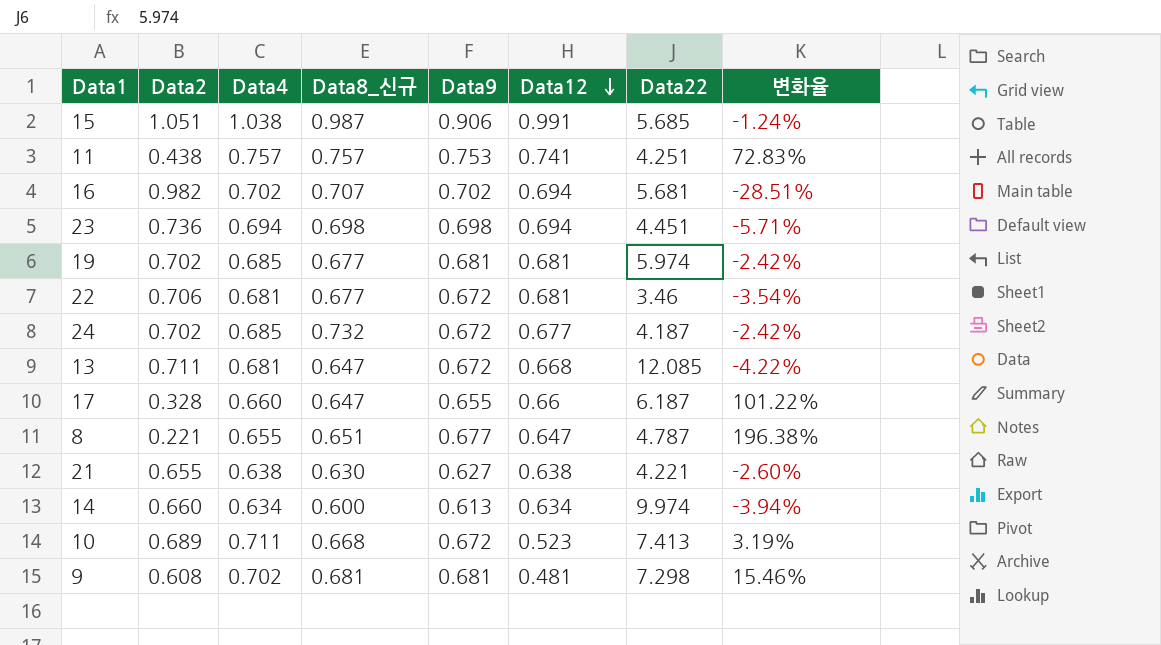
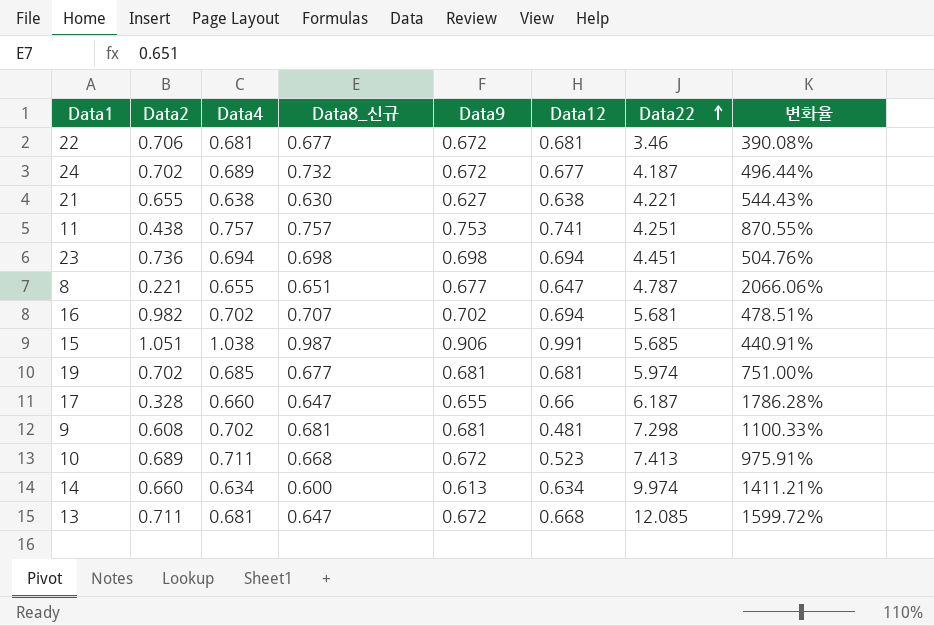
row order: Data12 descending -> Data22 ascending
column 변화율 | formula: ([Data4] - [Data2]) / [Data2] -> ([Data22] - [Data2]) / [Data2]
24 | Data4: 0.685 -> 0.689

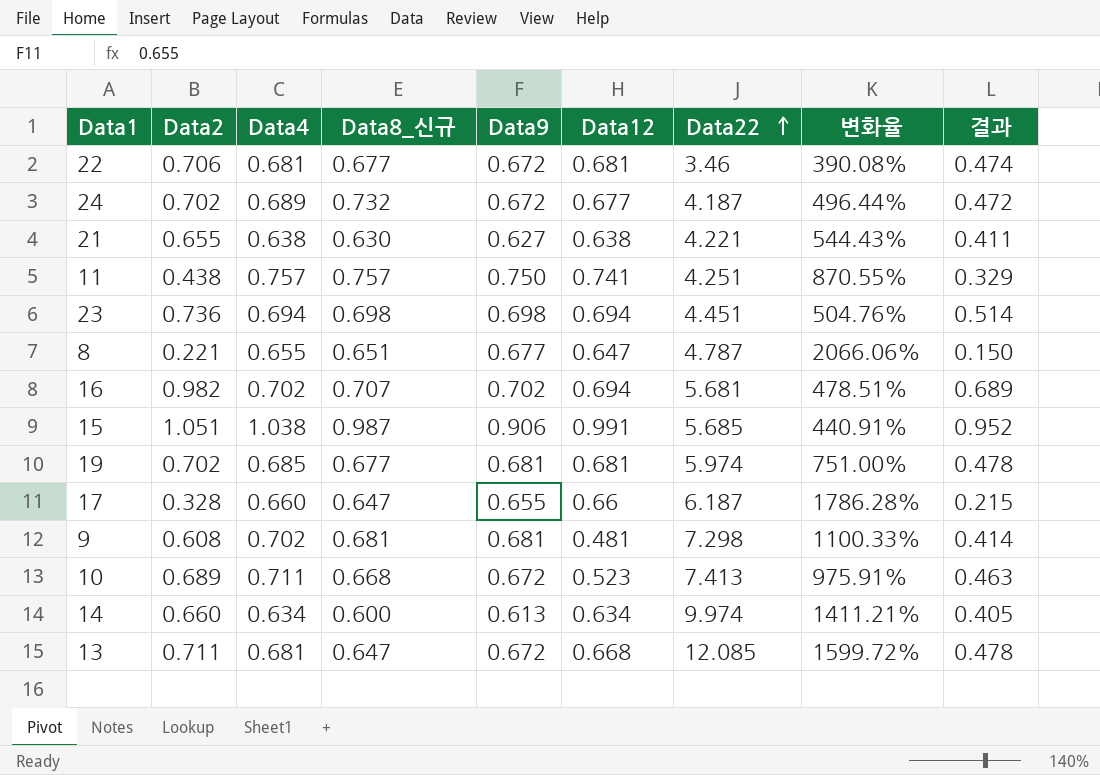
column 결과 | formula: none -> [Data2] * [Data9]
11 | Data9: 0.753 -> 0.750

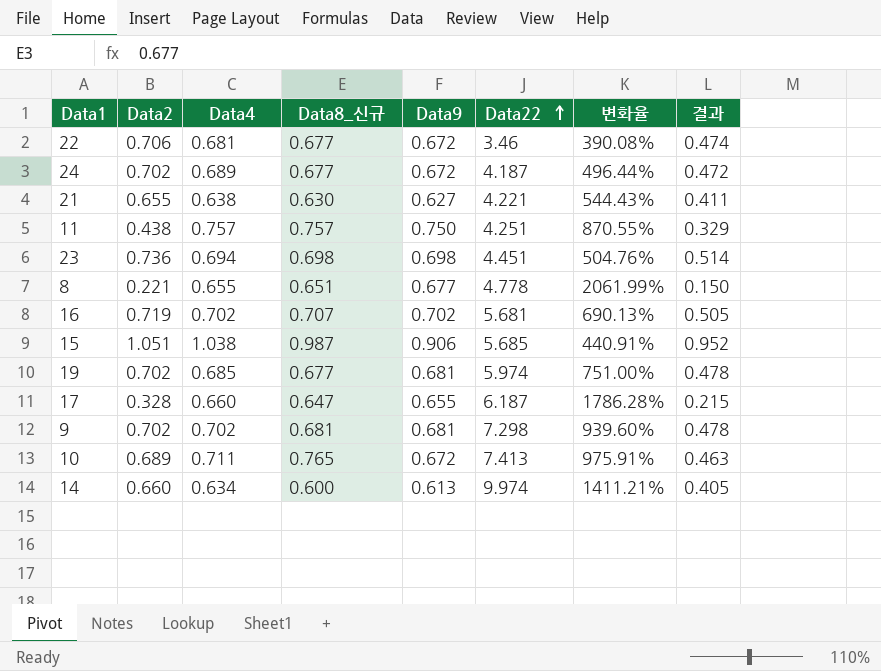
column Data12 | position: 6 -> none
row 13: 0.711 | 0.681 | 0.647 | 0.672 | 0.668 | 12.085 | 1599.72% | 0.478 -> none
24 | Data8_신규: 0.732 -> 0.677
8 | Data22: 4.787 -> 4.778
8 | 변화율: 2066.06% -> 2061.99%
16 | Data2: 0.982 -> 0.719
16 | 변화율: 478.51% -> 690.13%
16 | 결과: 0.689 -> 0.505
9 | Data2: 0.608 -> 0.702
9 | 변화율: 1100.33% -> 939.60%
9 | 결과: 0.414 -> 0.478
10 | Data8_신규: 0.668 -> 0.765

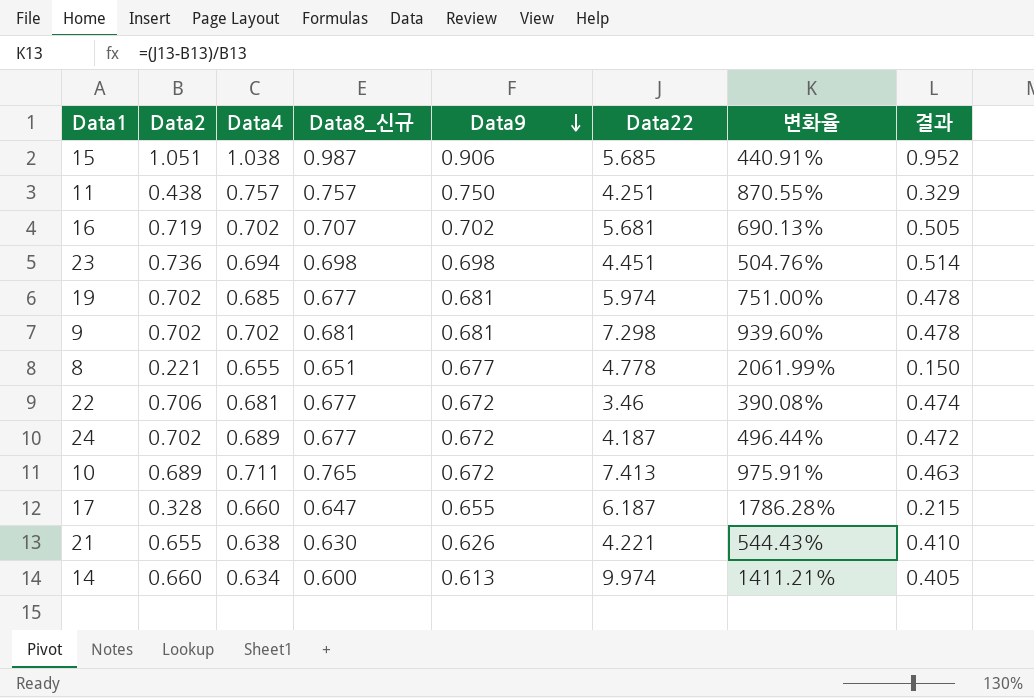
row order: Data22 ascending -> Data9 descending
21 | Data9: 0.627 -> 0.626
21 | 결과: 0.411 -> 0.410

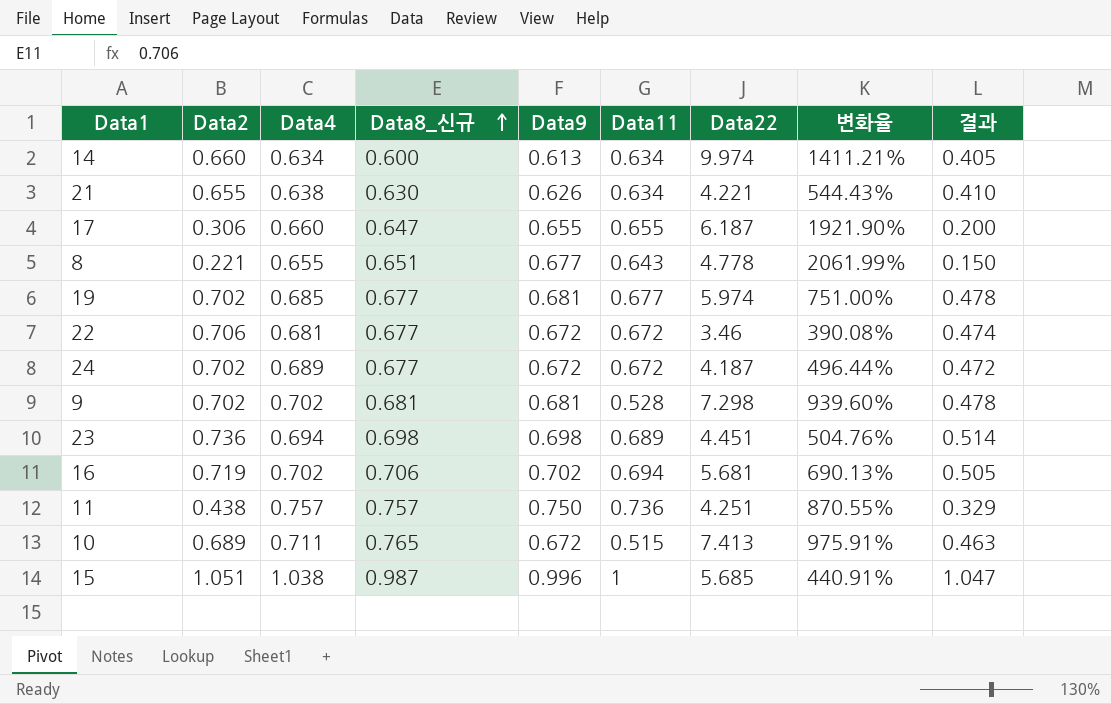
row order: Data9 descending -> Data8_신규 ascending
column Data11 | position: none -> 6
17 | Data2: 0.328 -> 0.306
17 | 변화율: 1786.28% -> 1921.90%
17 | 결과: 0.215 -> 0.200
16 | Data8_신규: 0.707 -> 0.706
15 | Data9: 0.906 -> 0.996
15 | 결과: 0.952 -> 1.047

